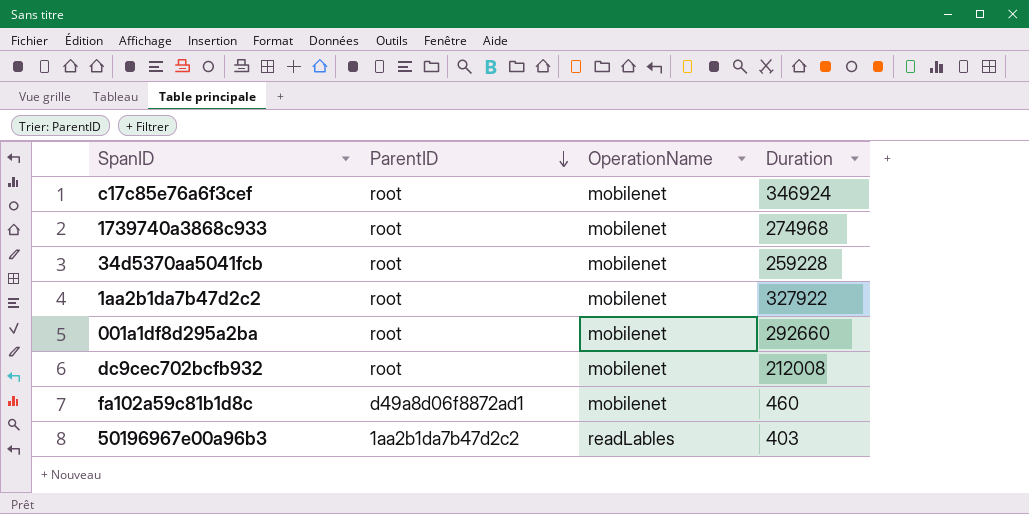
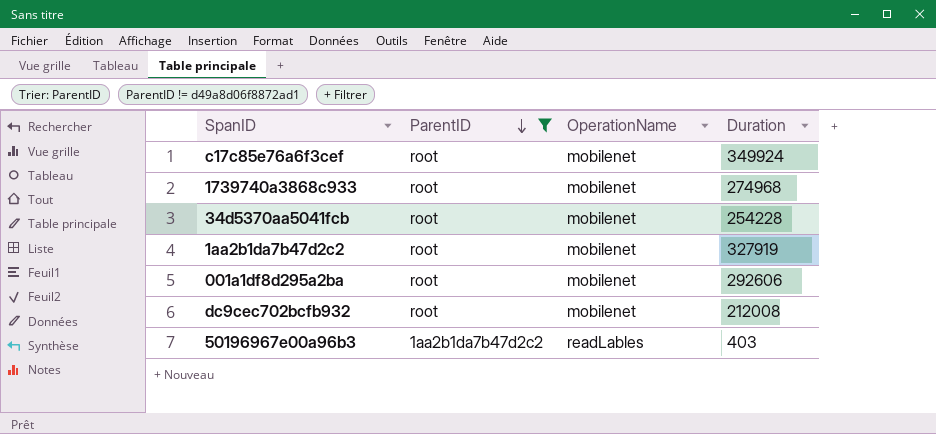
filter: none -> ParentID != d49a8d06f8872ad1
c17c85e76a6f3cef | Duration: 346924 -> 349924
34d5370aa5041fcb | Duration: 259228 -> 254228
1aa2b1da7b47d2c2 | Duration: 327922 -> 327919
001a1df8d295a2ba | Duration: 292660 -> 292606

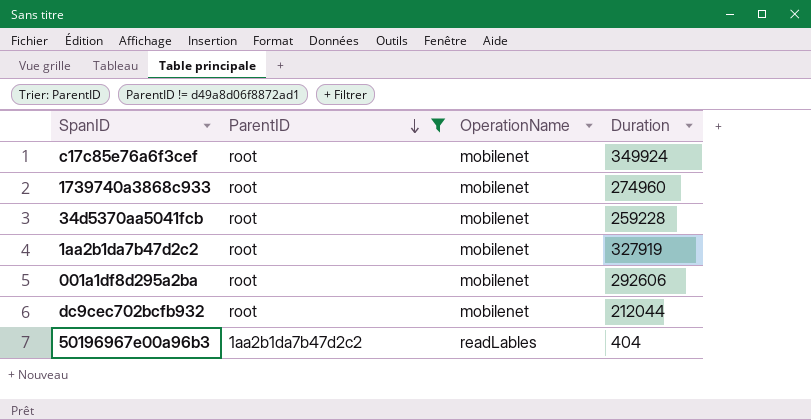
1739740a3868c933 | Duration: 274968 -> 274960
34d5370aa5041fcb | Duration: 254228 -> 259228
dc9cec702bcfb932 | Duration: 212008 -> 212044
50196967e00a96b3 | Duration: 403 -> 404

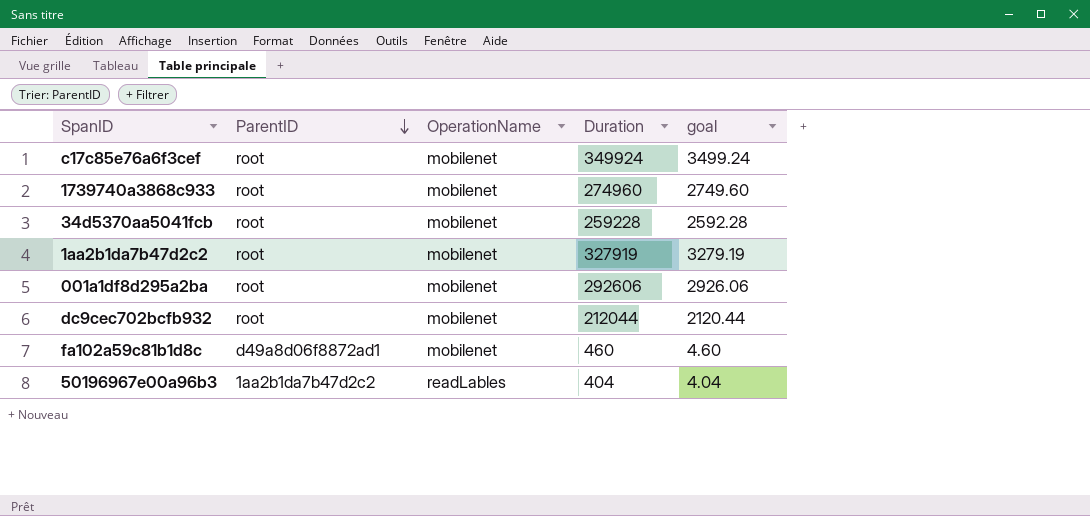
filter: ParentID != d49a8d06f8872ad1 -> none
column goal | formula: none -> [Duration] * 0.01

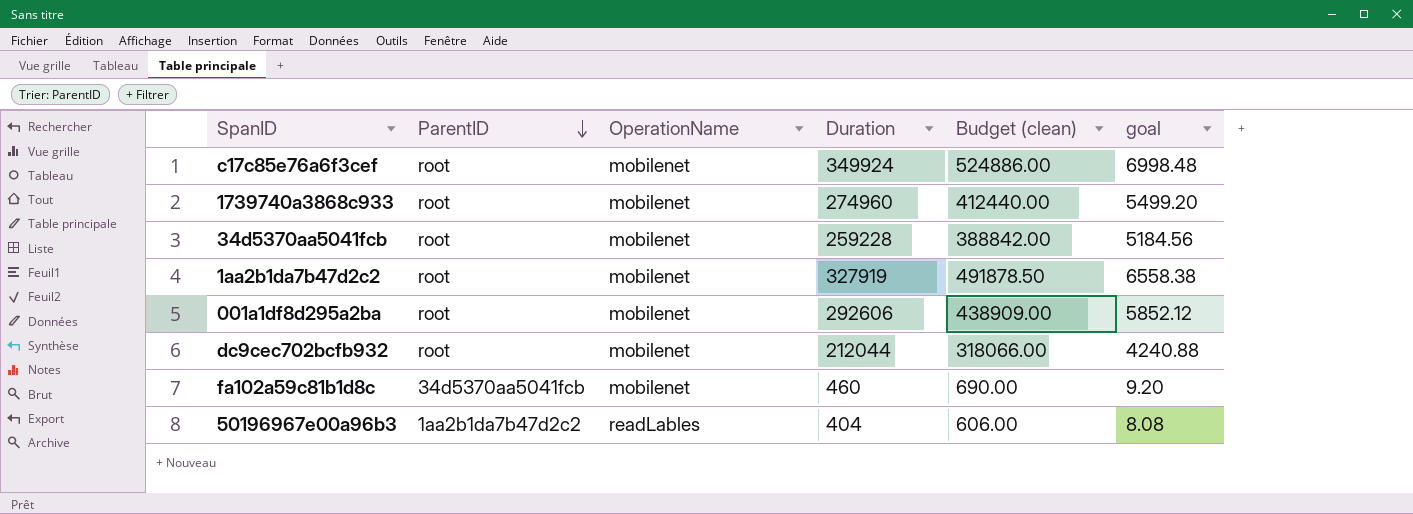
column Budget (clean) | formula: none -> [Duration] * 1.5
column goal | formula: [Duration] * 0.01 -> [Duration] * 0.02
fa102a59c81b1d8c | ParentID: d49a8d06f8872ad1 -> 34d5370aa5041fcb

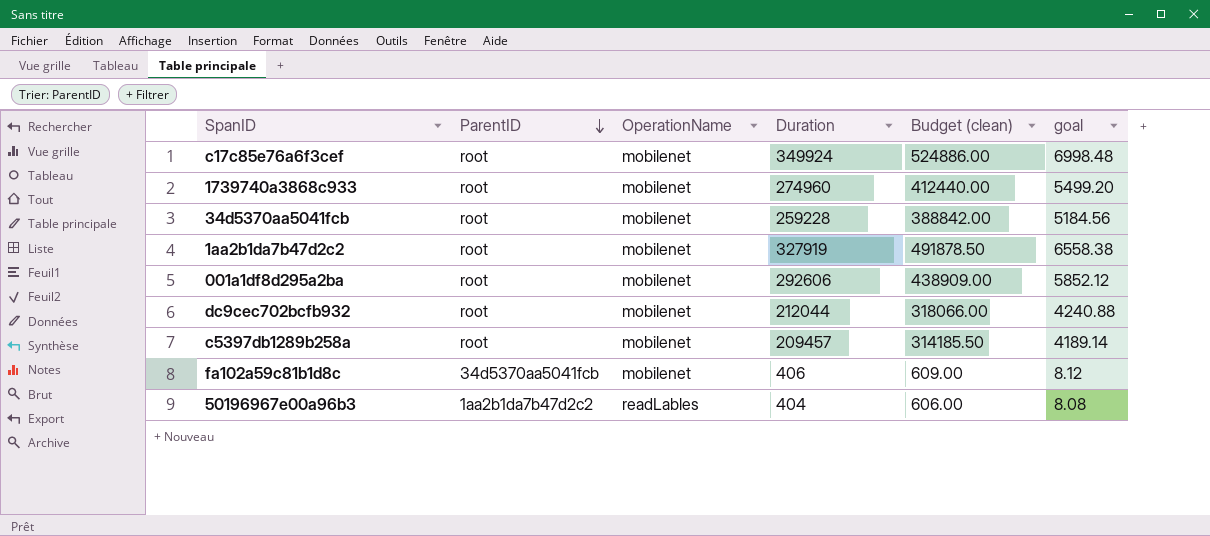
row c5397db1289b258a: none -> root | mobilenet | 209457 | 314185.50 | 4189.14
fa102a59c81b1d8c | Duration: 460 -> 406
fa102a59c81b1d8c | Budget (clean): 690.00 -> 609.00
fa102a59c81b1d8c | goal: 9.20 -> 8.12

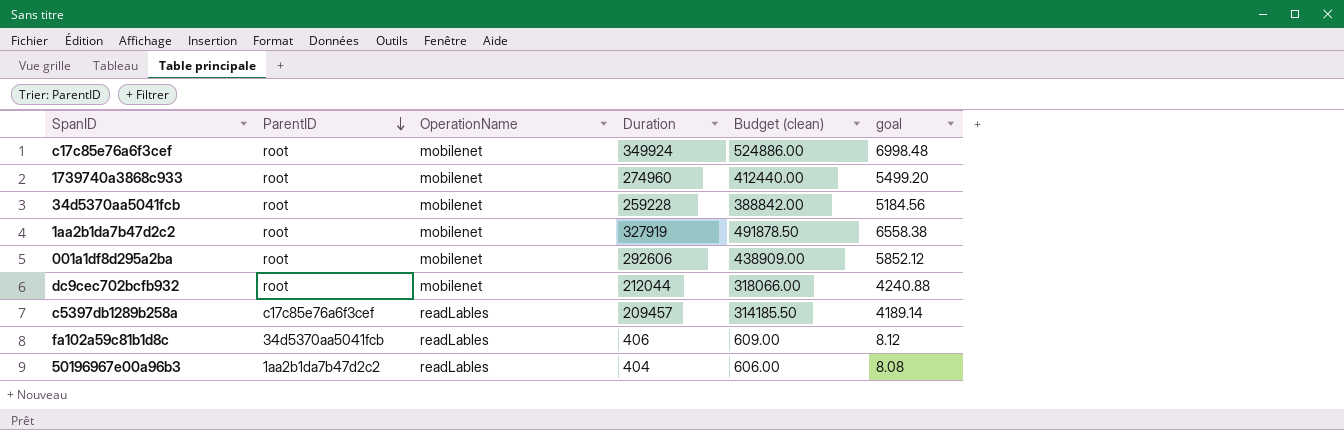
c5397db1289b258a | ParentID: root -> c17c85e76a6f3cef
c5397db1289b258a | OperationName: mobilenet -> readLables
fa102a59c81b1d8c | OperationName: mobilenet -> readLables

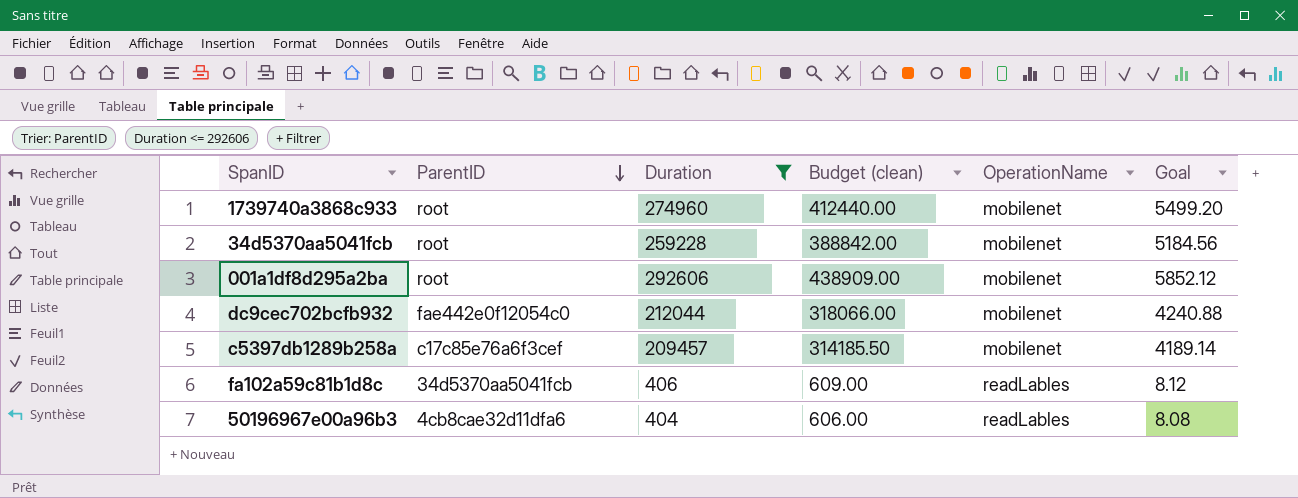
filter: none -> Duration <= 292606
column OperationName | position: 3 -> 5
column name: goal -> Goal
dc9cec702bcfb932 | ParentID: root -> fae442e0f12054c0
c5397db1289b258a | OperationName: readLables -> mobilenet
50196967e00a96b3 | ParentID: 1aa2b1da7b47d2c2 -> 4cb8cae32d11dfa6

